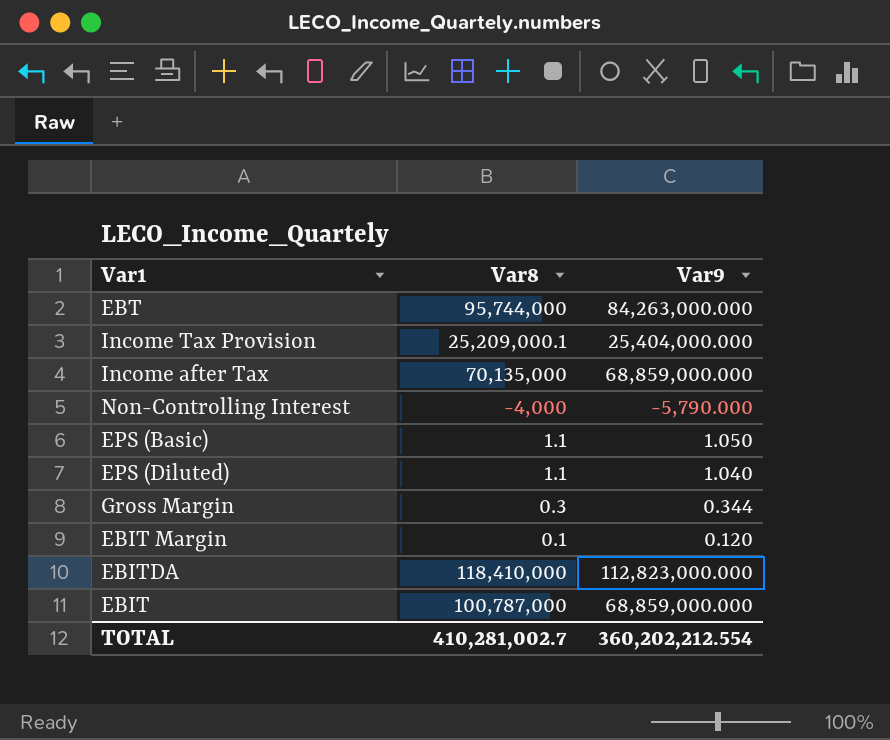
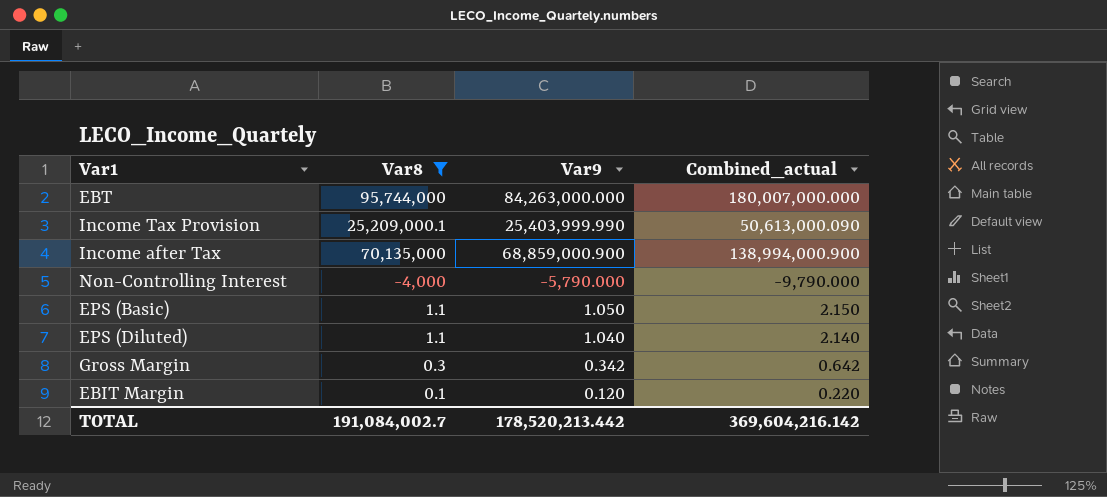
filter: none -> Var8 <= 95,744,000
column Combined_actual | formula: none -> [Var8] + [Var9]
Income Tax Provision | Var9: 25,404,000.000 -> 25,403,999.990
Income after Tax | Var9: 68,859,000.000 -> 68,859,000.900
Gross Margin | Var9: 0.344 -> 0.342
TOTAL | Var8: 410,281,002.7 -> 191,084,002.7
TOTAL | Var9: 360,202,212.554 -> 178,520,213.442

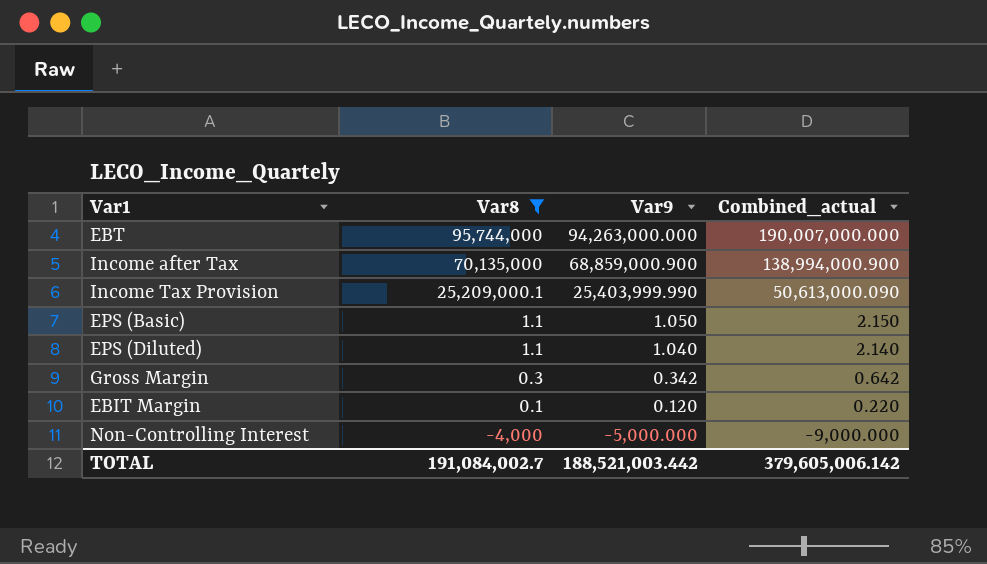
row order: none -> Var8 descending
EBT | Var9: 84,263,000.000 -> 94,263,000.000
EBT | Combined_actual: 180,007,000.000 -> 190,007,000.000
Non-Controlling Interest | Var9: -5,790.000 -> -5,000.000
Non-Controlling Interest | Combined_actual: -9,790.000 -> -9,000.000
TOTAL | Var9: 178,520,213.442 -> 188,521,003.442
TOTAL | Combined_actual: 369,604,216.142 -> 379,605,006.142

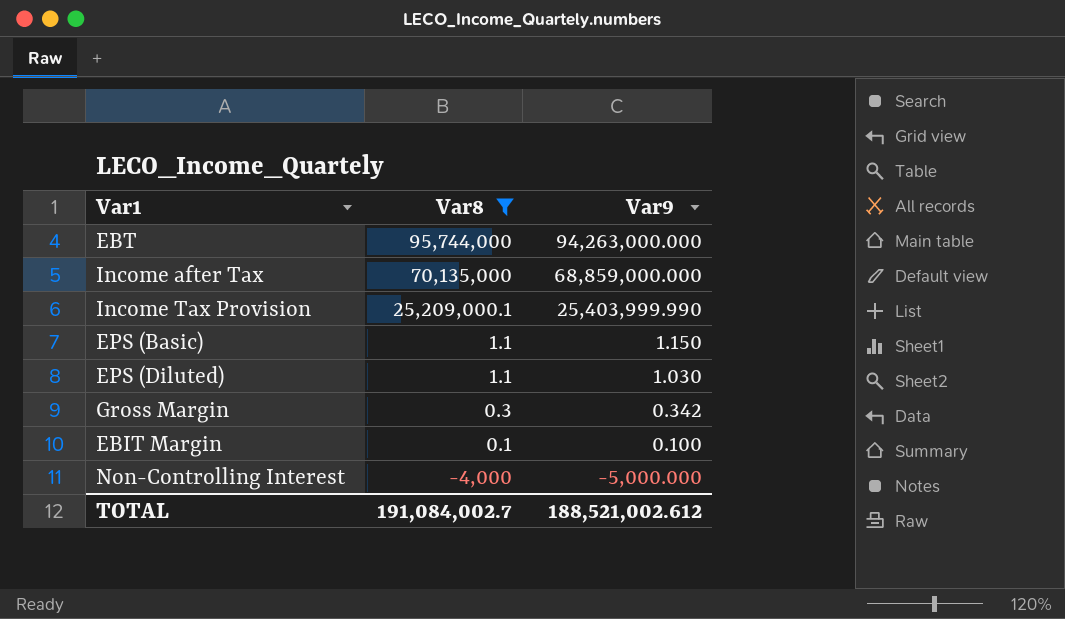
column Combined_actual | formula: [Var8] + [Var9] -> none
Income after Tax | Var9: 68,859,000.900 -> 68,859,000.000
EPS (Basic) | Var9: 1.050 -> 1.150
EPS (Diluted) | Var9: 1.040 -> 1.030
EBIT Margin | Var9: 0.120 -> 0.100
TOTAL | Var9: 188,521,003.442 -> 188,521,002.612

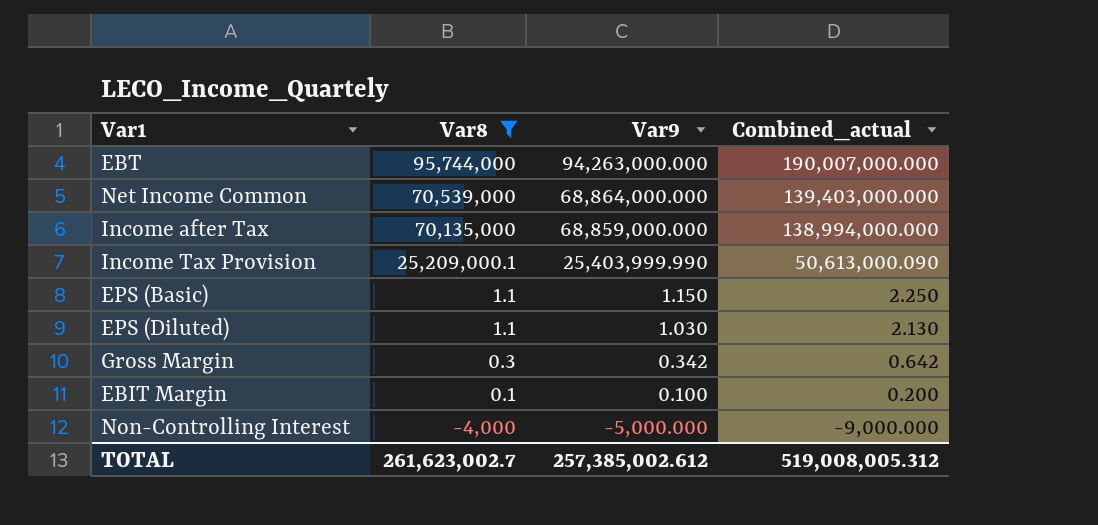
column Combined_actual | formula: none -> [Var8] + [Var9]
row Net Income Common: none -> 70,539,000 | 68,864,000.000 | 139,403,000.000
TOTAL | Var8: 191,084,002.7 -> 261,623,002.7
TOTAL | Var9: 188,521,002.612 -> 257,385,002.612

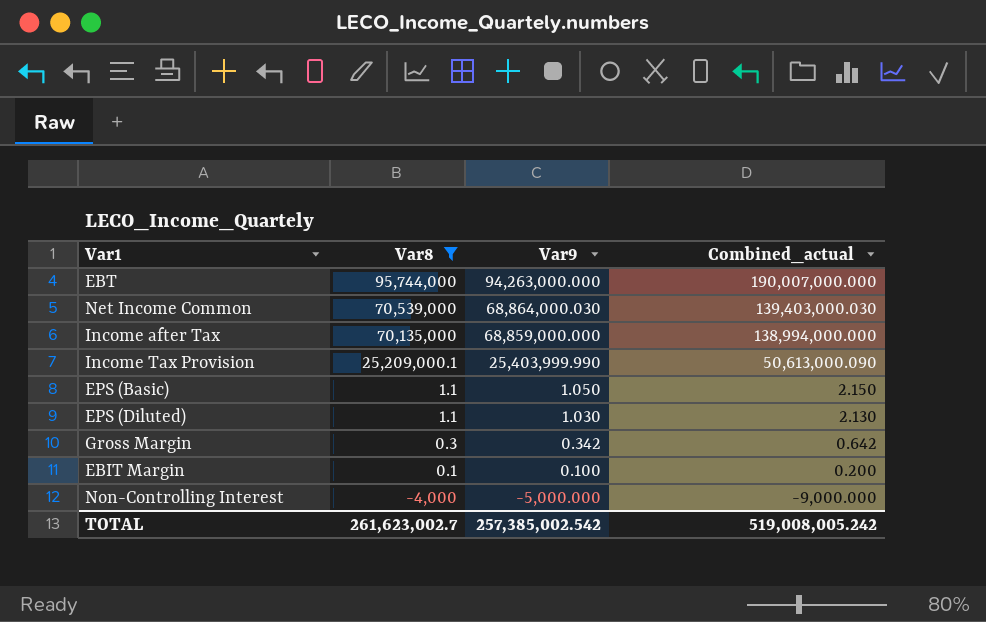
Net Income Common | Var9: 68,864,000.000 -> 68,864,000.030
Net Income Common | Combined_actual: 139,403,000.000 -> 139,403,000.030
EPS (Basic) | Var9: 1.150 -> 1.050
EPS (Basic) | Combined_actual: 2.250 -> 2.150
TOTAL | Var9: 257,385,002.612 -> 257,385,002.542
TOTAL | Combined_actual: 519,008,005.312 -> 519,008,005.242

